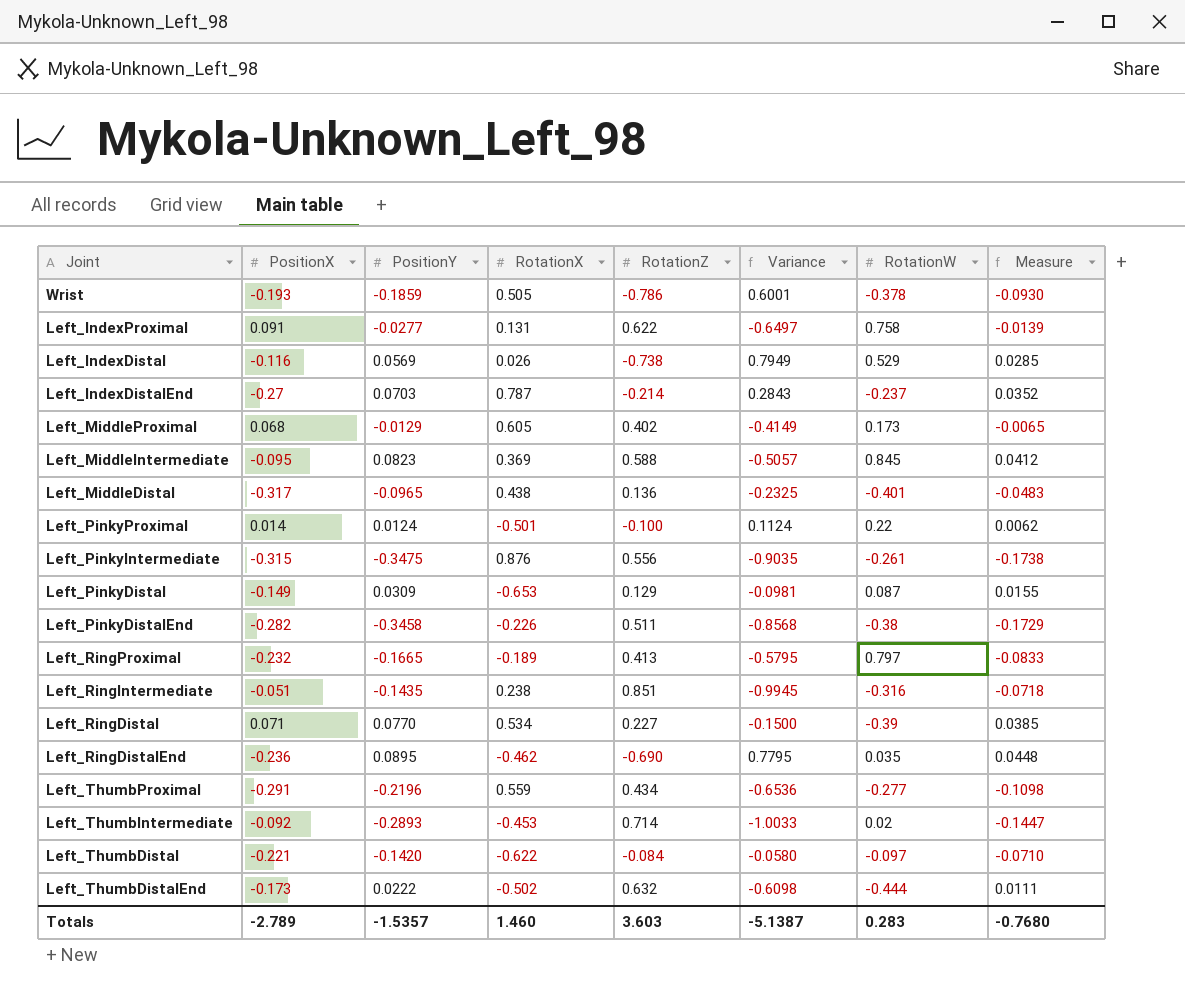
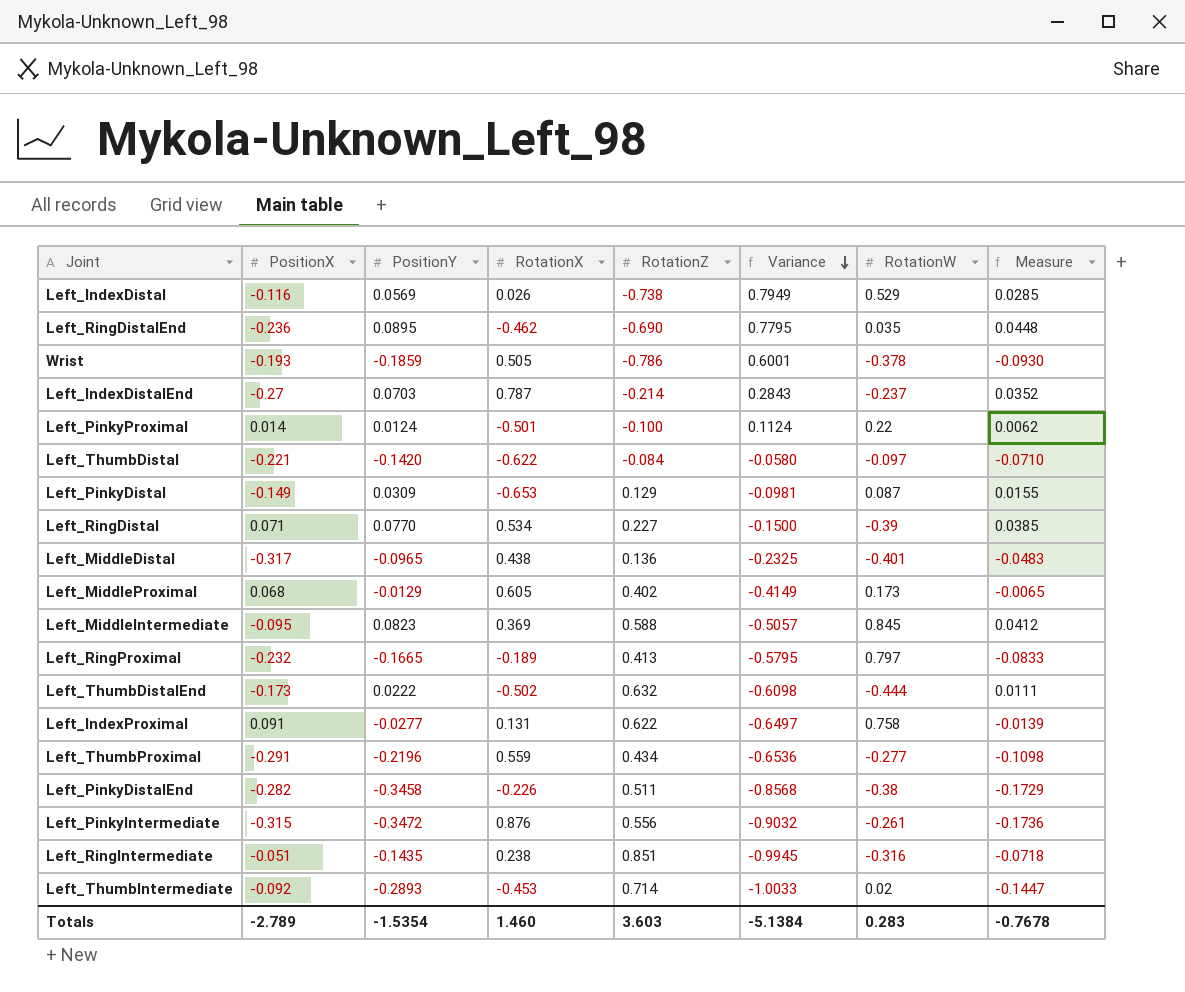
row order: none -> Variance descending
Left_PinkyIntermediate | PositionY: -0.3475 -> -0.3472
Left_PinkyIntermediate | Variance: -0.9035 -> -0.9032
Left_PinkyIntermediate | Measure: -0.1738 -> -0.1736
Totals | PositionY: -1.5357 -> -1.5354
Totals | Variance: -5.1387 -> -5.1384
Totals | Measure: -0.7680 -> -0.7678

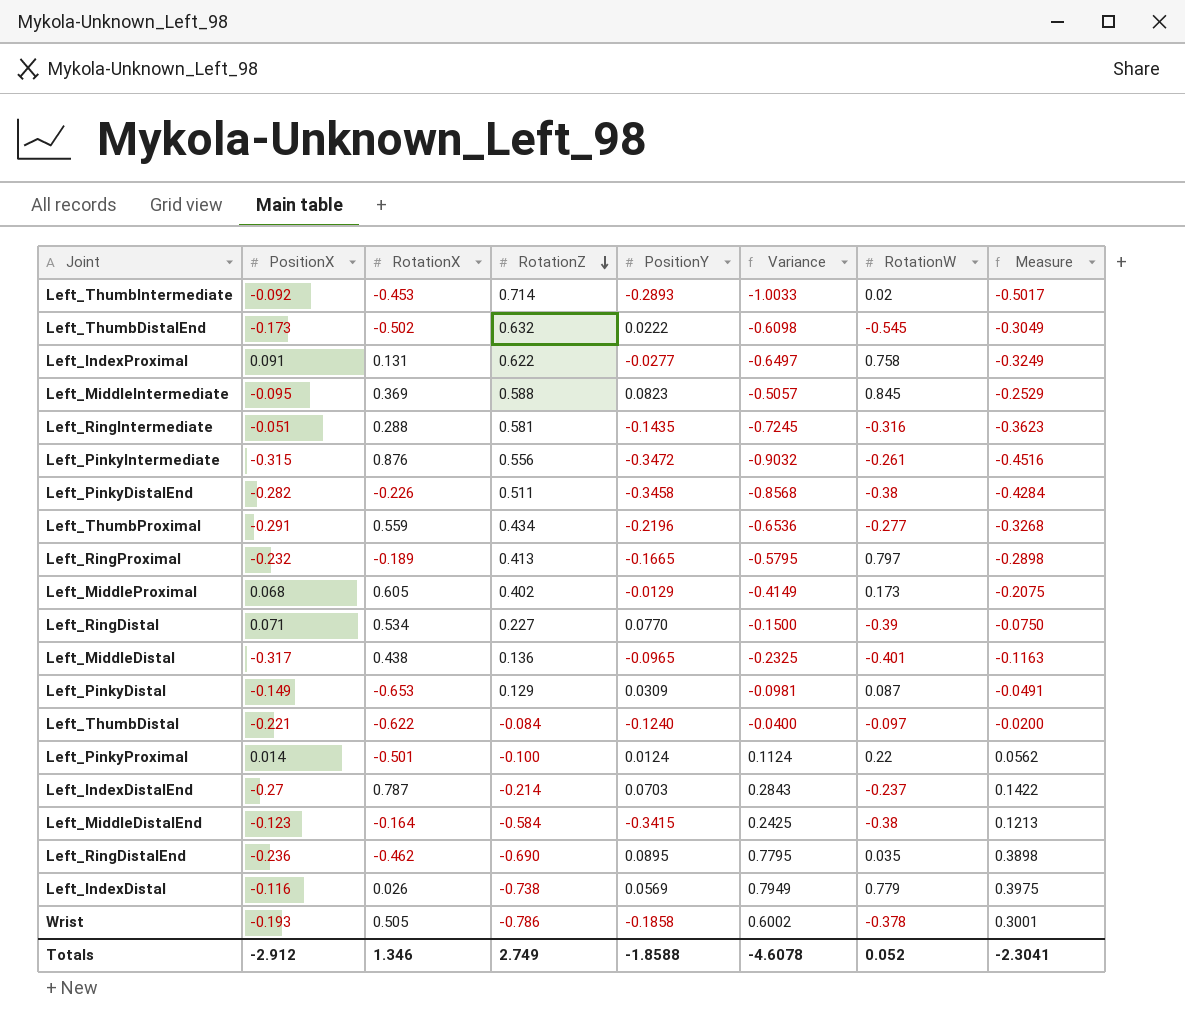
row order: Variance descending -> RotationZ descending
column PositionY | position: 3 -> 5
column Measure | formula: [PositionY] * 0.5 -> [Variance] * 0.5
Left_ThumbDistalEnd | RotationW: -0.444 -> -0.545
Left_RingIntermediate | RotationX: 0.238 -> 0.288
Left_RingIntermediate | RotationZ: 0.851 -> 0.581
Left_RingIntermediate | Variance: -0.9945 -> -0.7245
Left_ThumbDistal | PositionY: -0.1420 -> -0.1240
Left_ThumbDistal | Variance: -0.0580 -> -0.0400
row Left_MiddleDistalEnd: none -> -0.123 | -0.164 | -0.584 | -0.3415 | 0.2425 | -0.38 | 0.1213
Left_IndexDistal | RotationW: 0.529 -> 0.779
Wrist | PositionY: -0.1859 -> -0.1858
Wrist | Variance: 0.6001 -> 0.6002
Totals | PositionX: -2.789 -> -2.912
Totals | RotationX: 1.460 -> 1.346
Totals | RotationZ: 3.603 -> 2.749
Totals | PositionY: -1.5354 -> -1.8588
Totals | Variance: -5.1384 -> -4.6078
Totals | RotationW: 0.283 -> 0.052
Totals | Measure: -0.7678 -> -2.3041

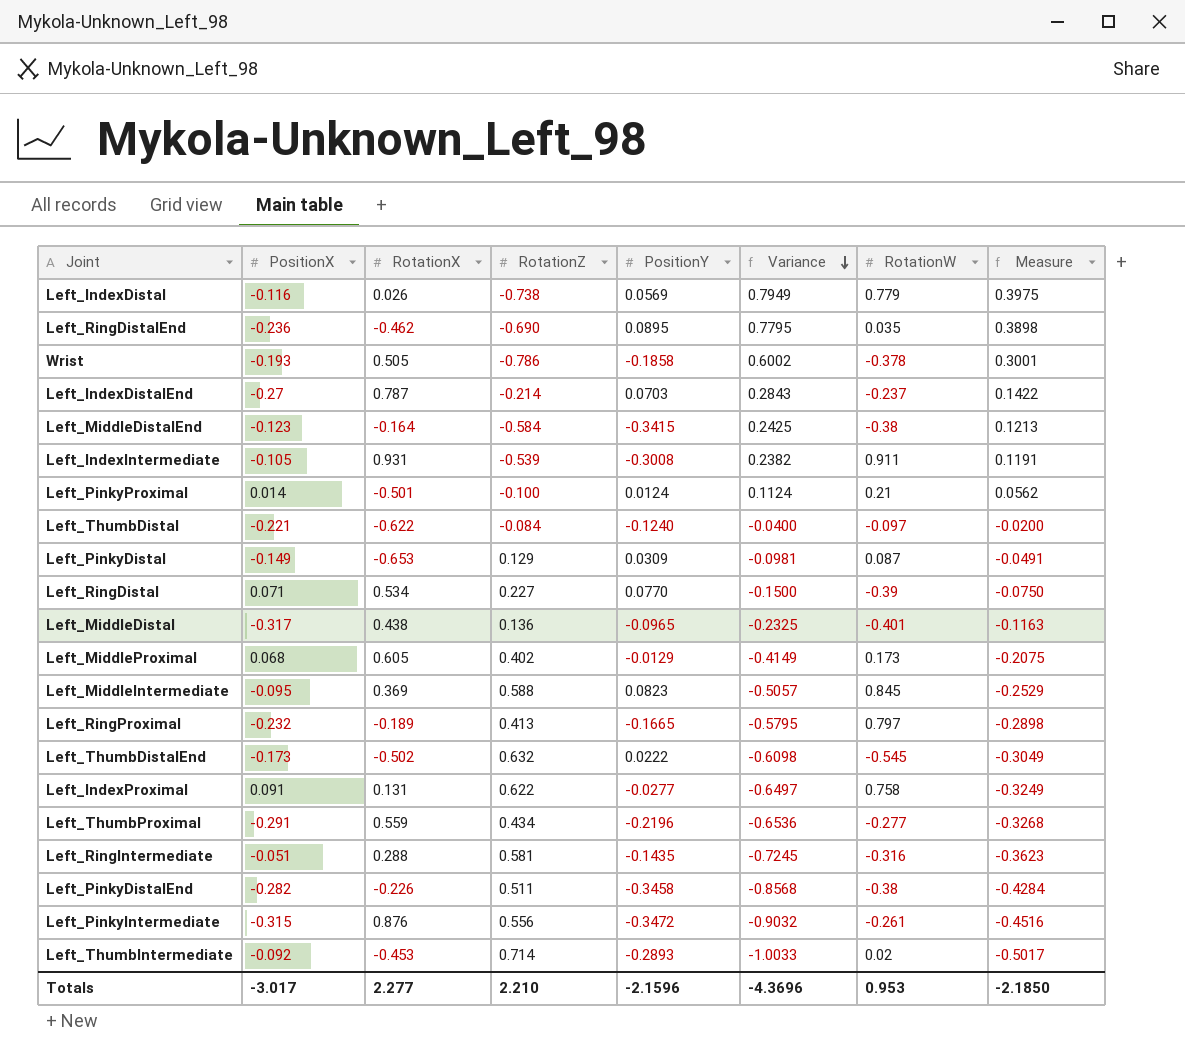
row order: RotationZ descending -> Variance descending
row Left_IndexIntermediate: none -> -0.105 | 0.931 | -0.539 | -0.3008 | 0.2382 | 0.911 | 0.1191
Left_PinkyProximal | RotationW: 0.22 -> 0.21
Totals | PositionX: -2.912 -> -3.017
Totals | RotationX: 1.346 -> 2.277
Totals | RotationZ: 2.749 -> 2.210
Totals | PositionY: -1.8588 -> -2.1596
Totals | Variance: -4.6078 -> -4.3696
Totals | RotationW: 0.052 -> 0.953
Totals | Measure: -2.3041 -> -2.1850

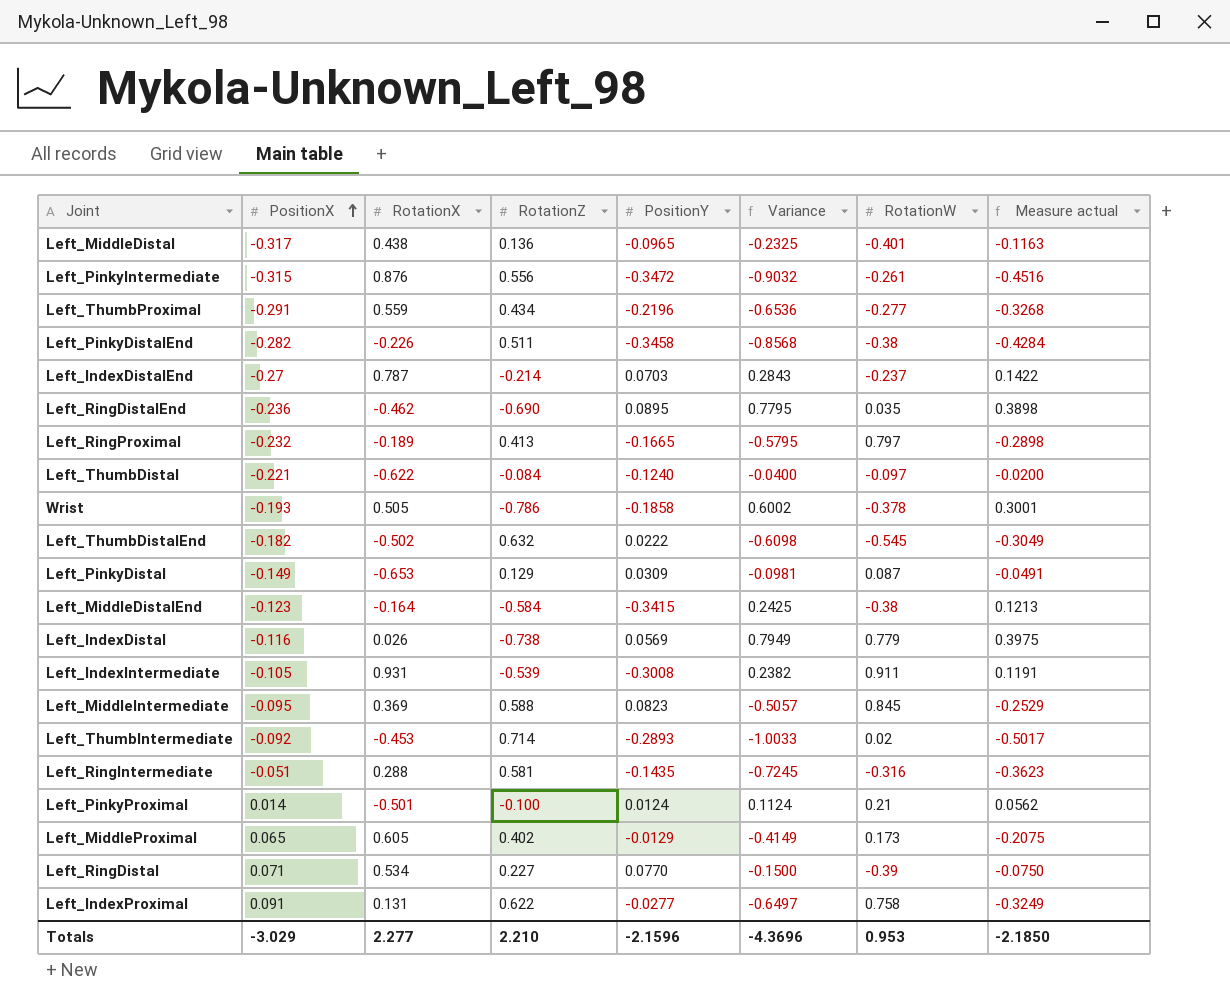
row order: Variance descending -> PositionX ascending
column name: Measure -> Measure actual
Left_ThumbDistalEnd | PositionX: -0.173 -> -0.182
Left_MiddleProximal | PositionX: 0.068 -> 0.065
Totals | PositionX: -3.017 -> -3.029

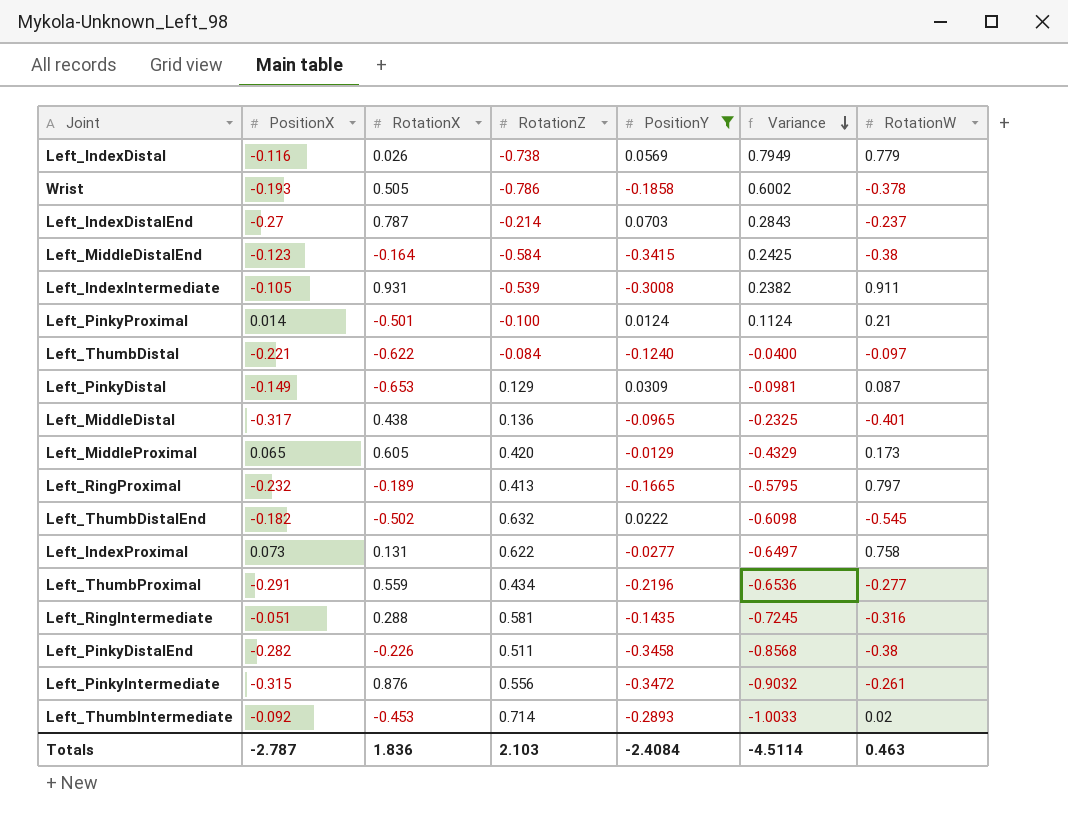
filter: none -> PositionY <= 0.0703
row order: PositionX ascending -> Variance descending
column Measure actual | formula: [Variance] * 0.5 -> none
Left_MiddleProximal | RotationZ: 0.402 -> 0.420
Left_MiddleProximal | Variance: -0.4149 -> -0.4329
Left_IndexProximal | PositionX: 0.091 -> 0.073
Totals | PositionX: -3.029 -> -2.787
Totals | RotationX: 2.277 -> 1.836
Totals | RotationZ: 2.210 -> 2.103
Totals | PositionY: -2.1596 -> -2.4084
Totals | Variance: -4.3696 -> -4.5114
Totals | RotationW: 0.953 -> 0.463

